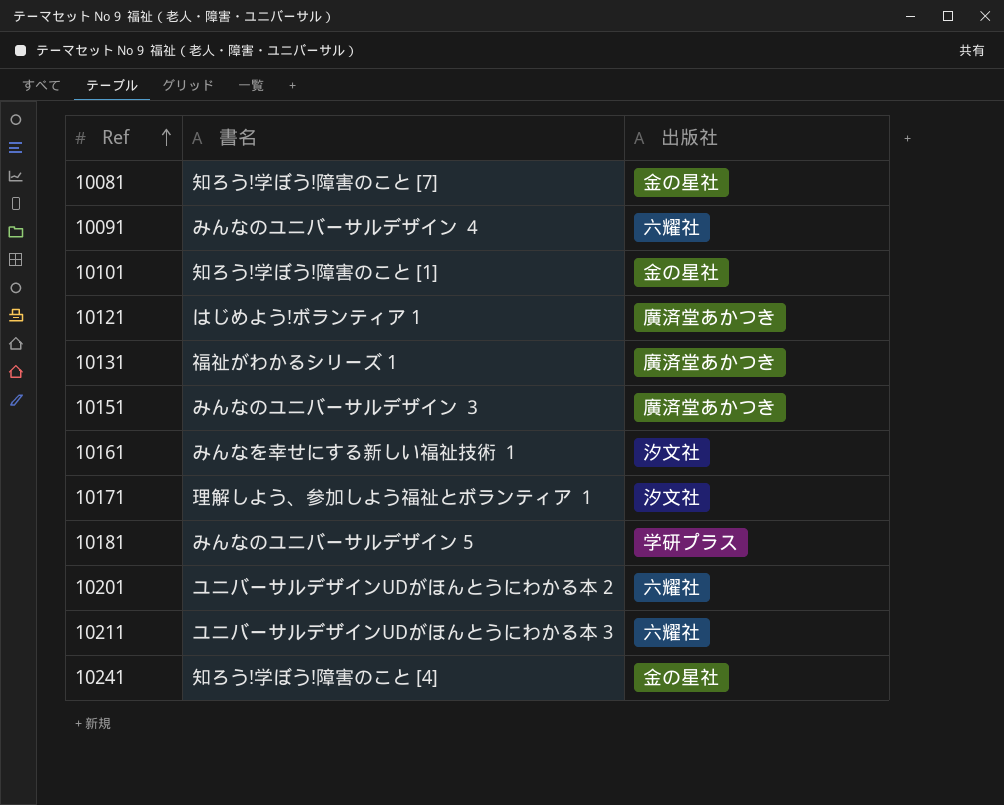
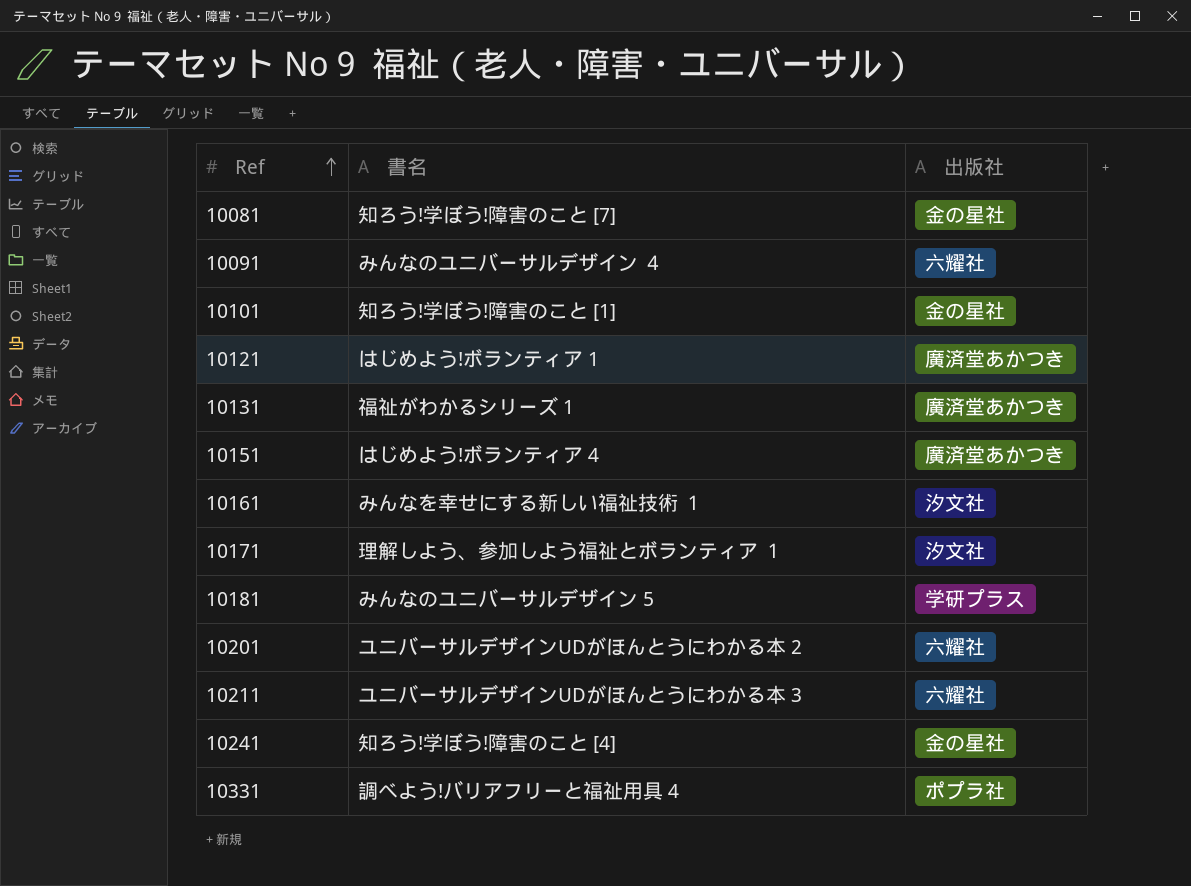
10151 | 書名: みんなのユニバーサルデザイン ３ -> はじめよう!ボランティア 4
row 10331: none -> 調べよう!バリアフリーと福祉用具 4 | ポプラ社

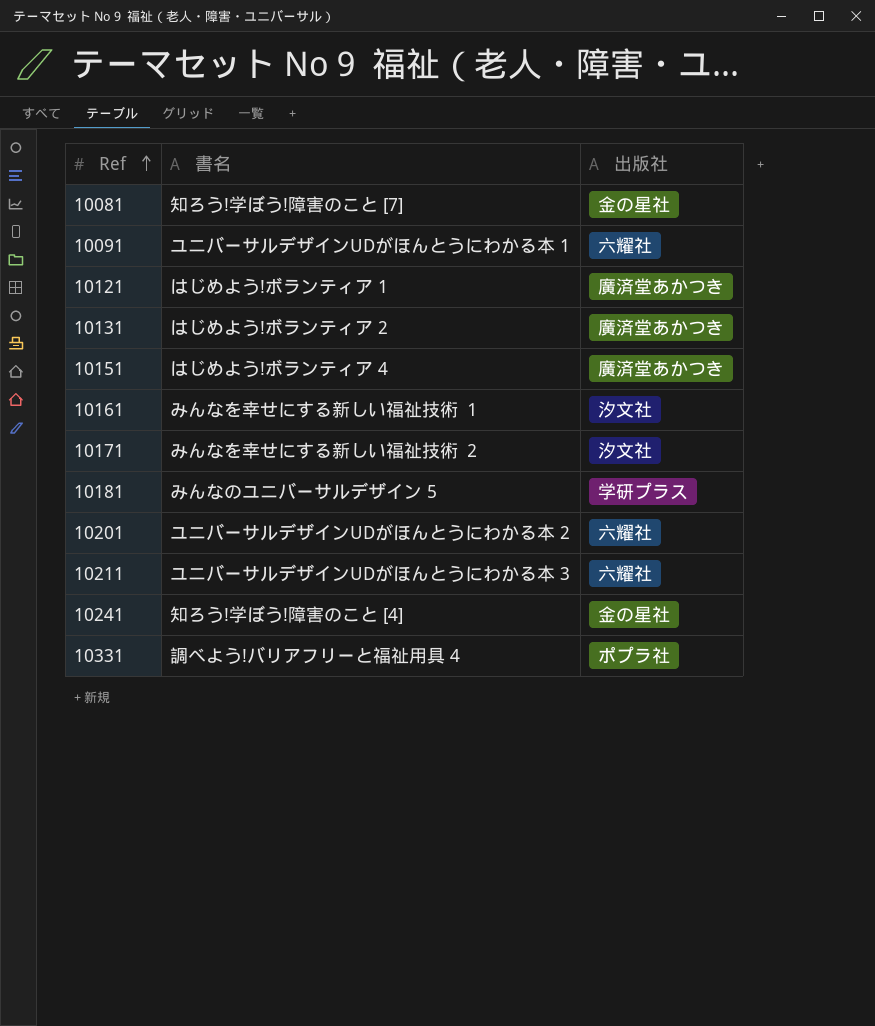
row 10101: 知ろう!学ぼう!障害のこと [1] | 金の星社 -> none
10091 | 書名: みんなのユニバーサルデザイン ４ -> ユニバーサルデザインUDがほんとうにわかる本 1
10131 | 書名: 福祉がわかるシリーズ 1 -> はじめよう!ボランティア 2
10171 | 書名: 理解しよう、参加しよう福祉とボランティア １ -> みんなを幸せにする新しい福祉技術 ２

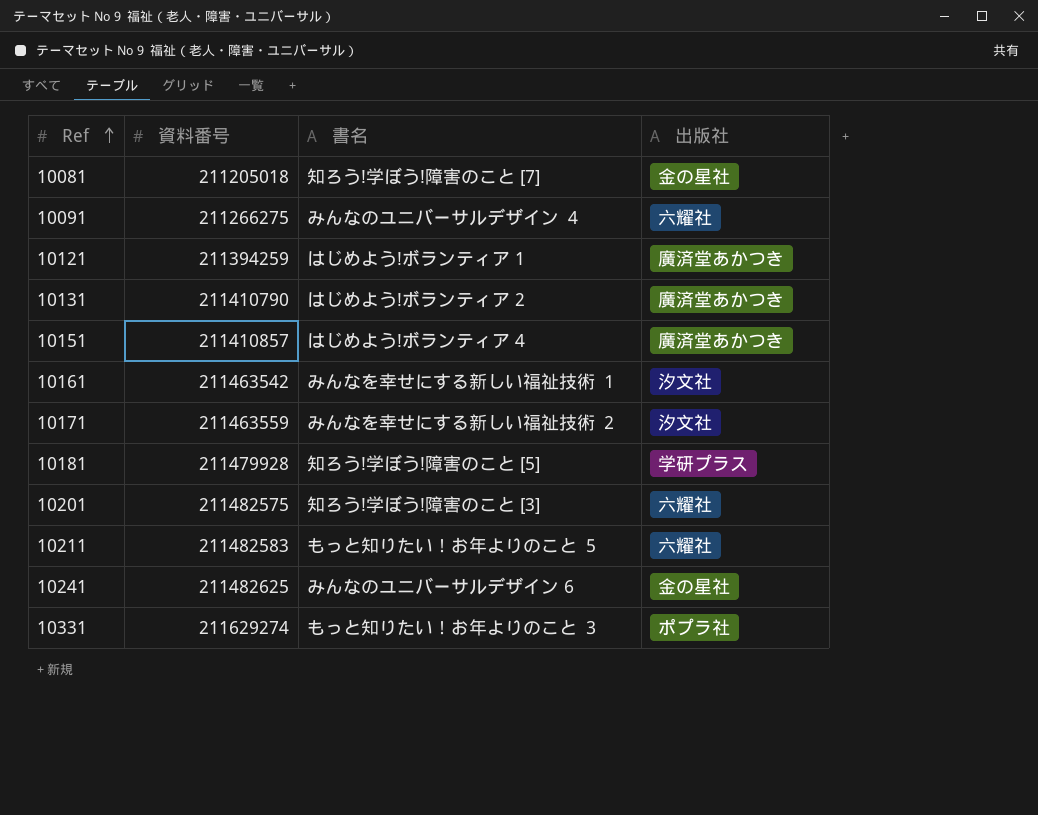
column 資料番号 | position: none -> 2
10091 | 書名: ユニバーサルデザインUDがほんとうにわかる本 1 -> みんなのユニバーサルデザイン ４
10181 | 書名: みんなのユニバーサルデザイン 5 -> 知ろう!学ぼう!障害のこと [5]
10201 | 書名: ユニバーサルデザインUDがほんとうにわかる本 2 -> 知ろう!学ぼう!障害のこと [3]
10211 | 書名: ユニバーサルデザインUDがほんとうにわかる本 3 -> もっと知りたい！お年よりのこと ５
10241 | 書名: 知ろう!学ぼう!障害のこと [4] -> みんなのユニバーサルデザイン 6
10331 | 書名: 調べよう!バリアフリーと福祉用具 4 -> もっと知りたい！お年よりのこと ３

